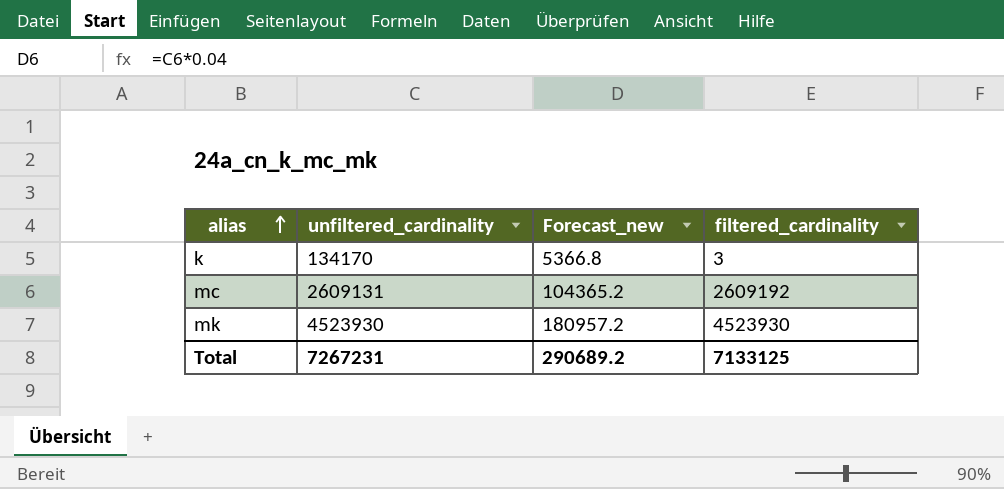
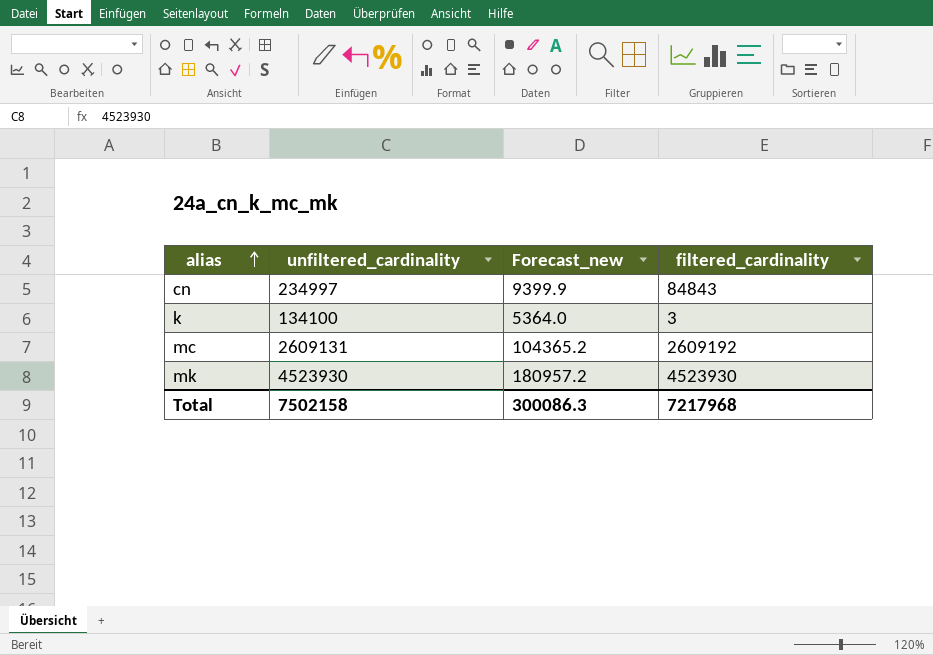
row cn: none -> 234997 | 9399.9 | 84843
k | unfiltered_cardinality: 134170 -> 134100
k | Forecast_new: 5366.8 -> 5364.0
Total | unfiltered_cardinality: 7267231 -> 7502158
Total | Forecast_new: 290689.2 -> 300086.3
Total | filtered_cardinality: 7133125 -> 7217968

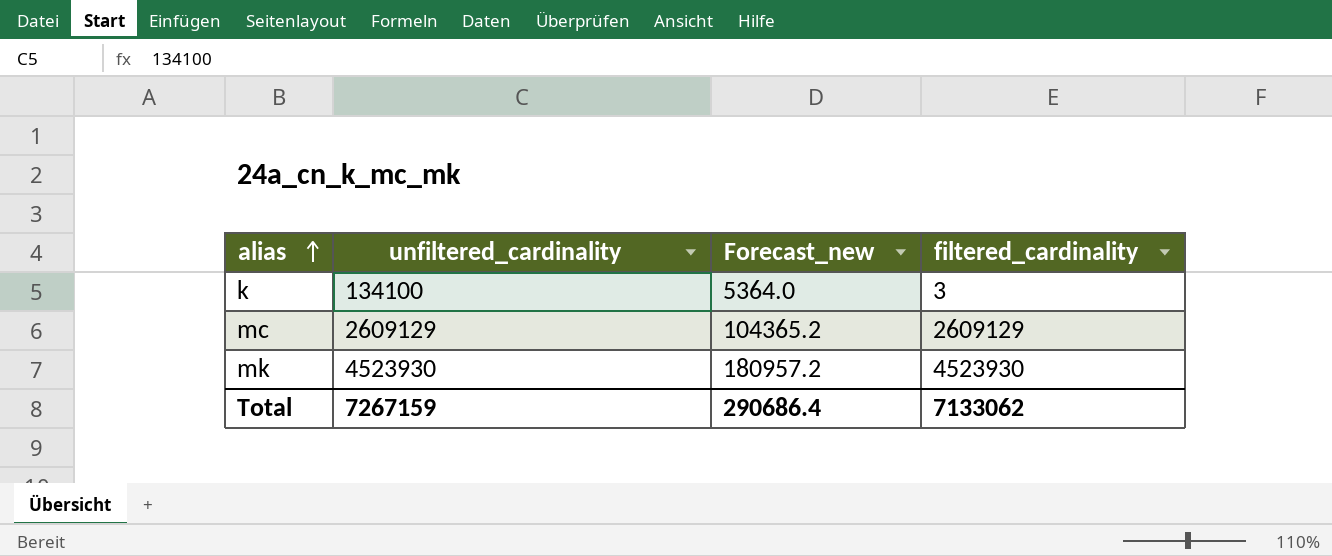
row cn: 234997 | 9399.9 | 84843 -> none
mc | unfiltered_cardinality: 2609131 -> 2609129
mc | filtered_cardinality: 2609192 -> 2609129
Total | unfiltered_cardinality: 7502158 -> 7267159
Total | Forecast_new: 300086.3 -> 290686.4
Total | filtered_cardinality: 7217968 -> 7133062

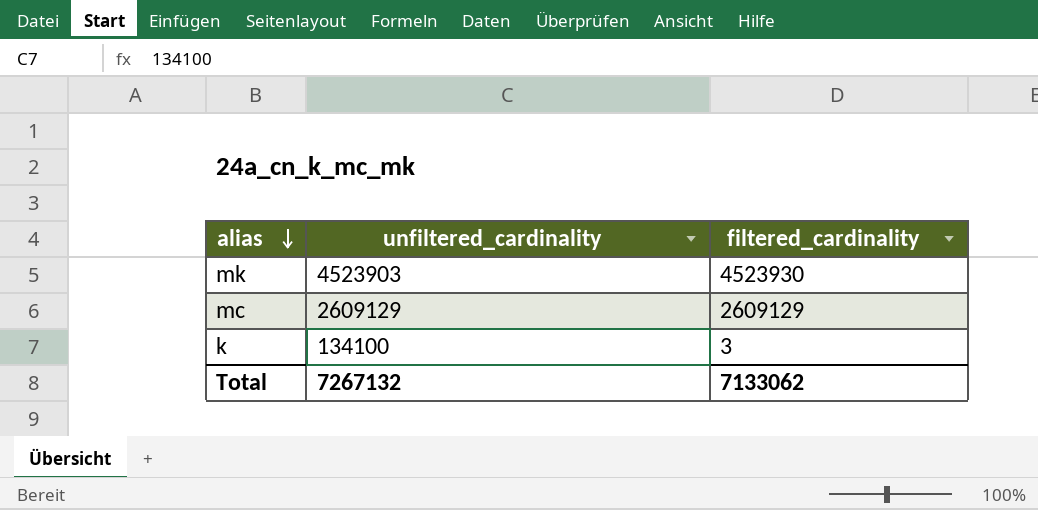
row order: alias ascending -> alias descending
column Forecast_new | formula: [unfiltered_cardinality] * 0.04 -> none
mk | unfiltered_cardinality: 4523930 -> 4523903
Total | unfiltered_cardinality: 7267159 -> 7267132

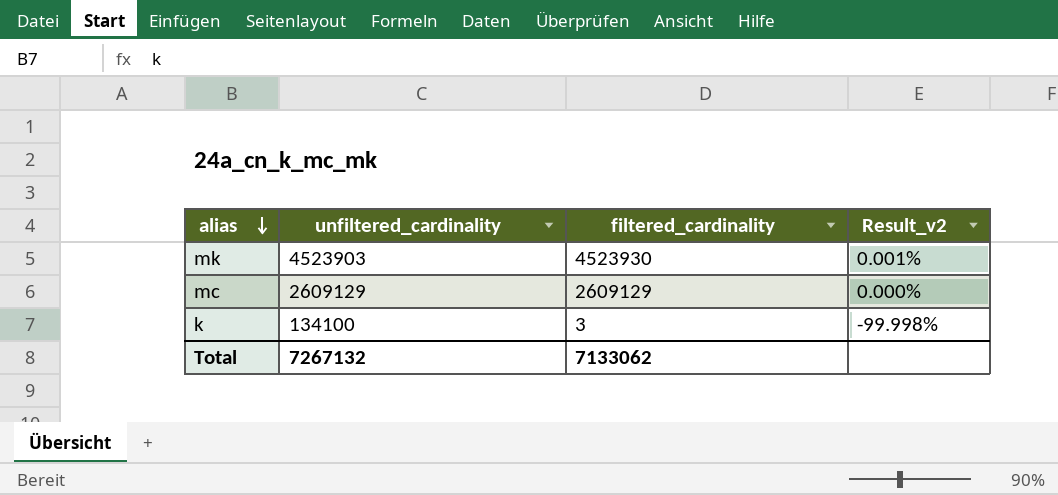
column Result_v2 | formula: none -> ([filtered_cardinality] - [unfiltered_cardinality]) / [unfiltered_cardinality]

